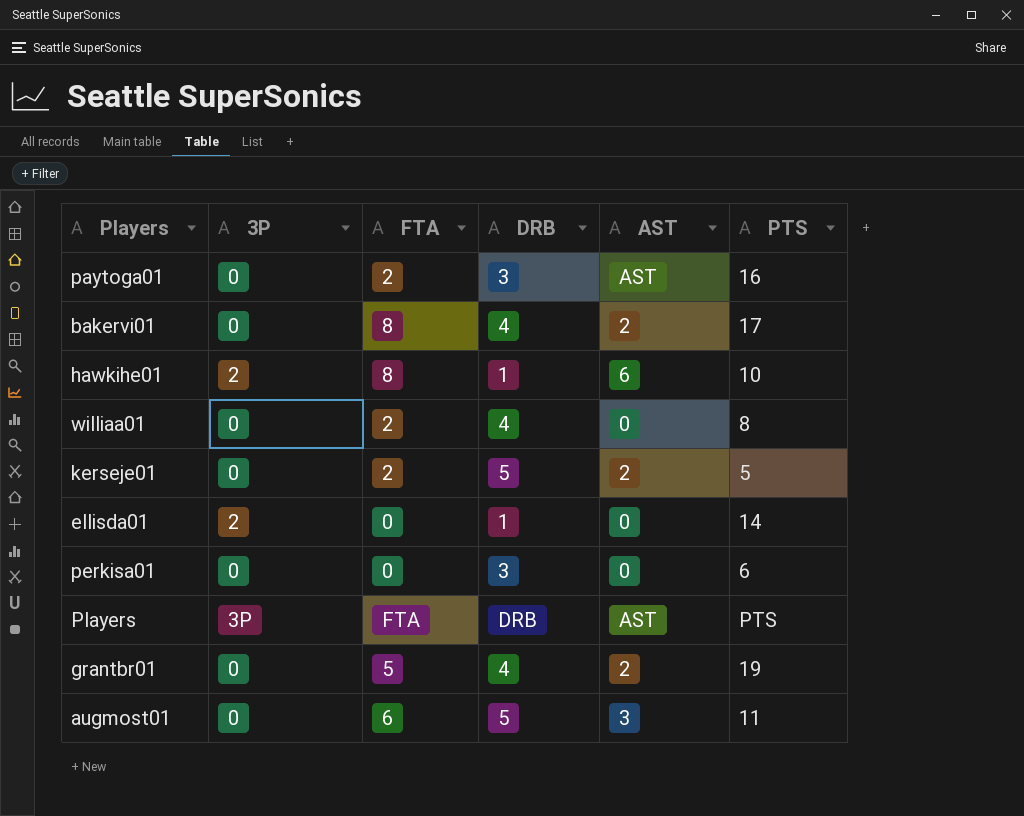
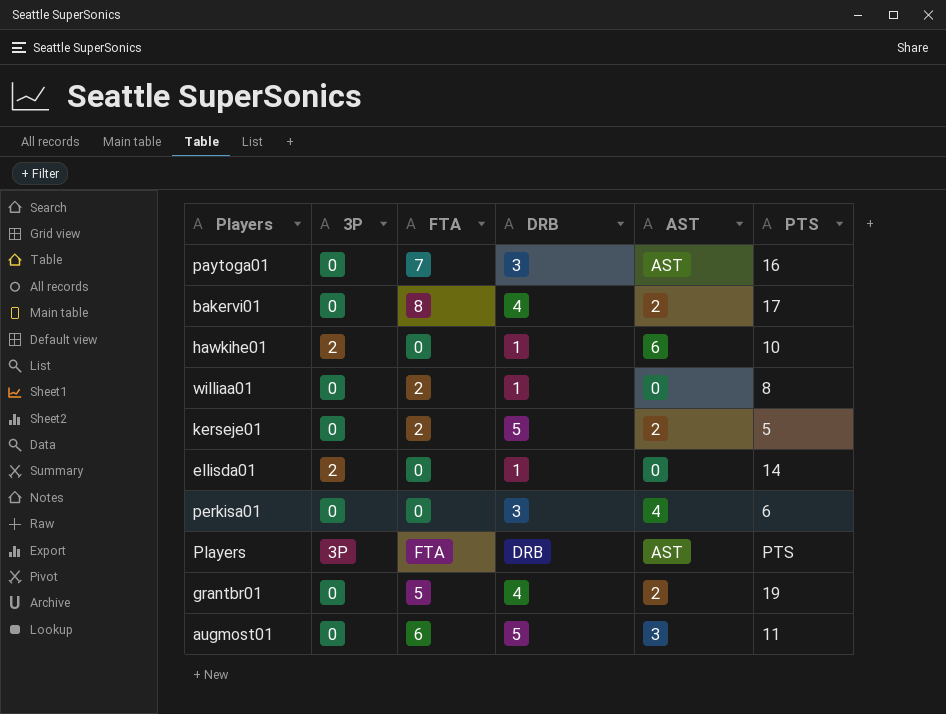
paytoga01 | FTA: 2 -> 7
hawkihe01 | FTA: 8 -> 0
williaa01 | DRB: 4 -> 1
perkisa01 | AST: 0 -> 4

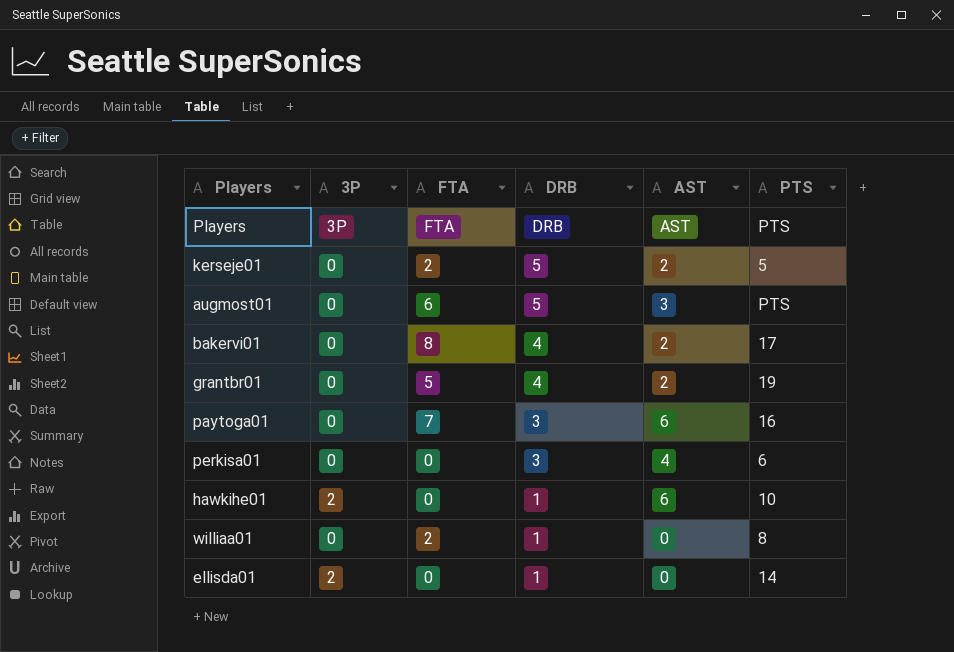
row order: none -> DRB descending
augmost01 | PTS: 11 -> PTS
paytoga01 | AST: AST -> 6

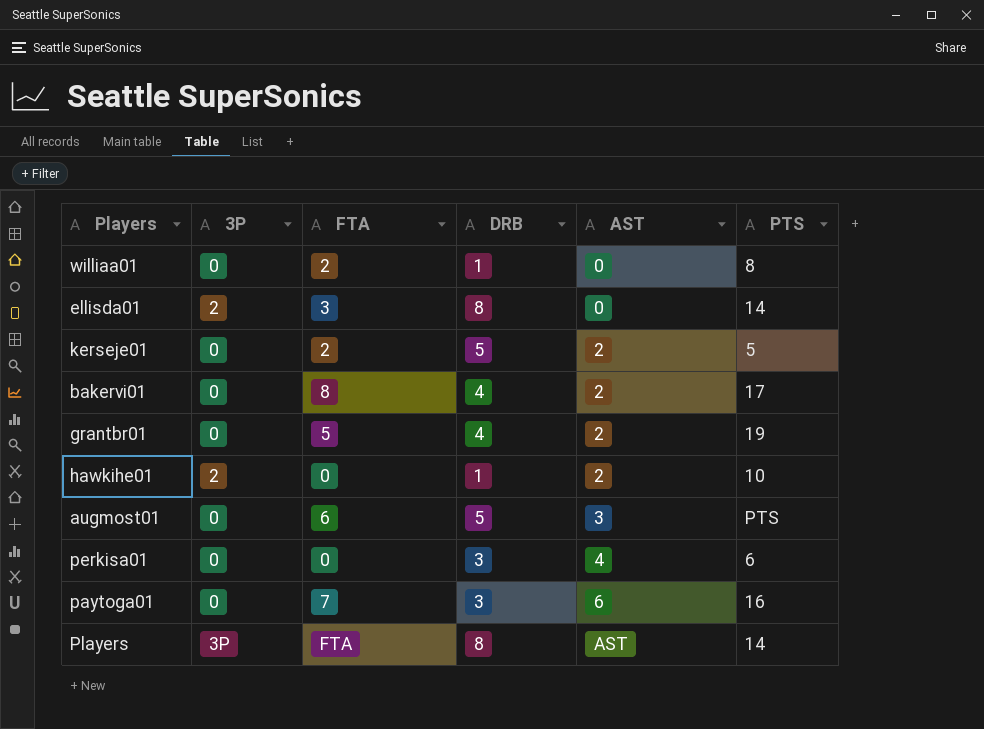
row order: DRB descending -> AST ascending
ellisda01 | FTA: 0 -> 3
ellisda01 | DRB: 1 -> 8
hawkihe01 | AST: 6 -> 2
Players | DRB: DRB -> 8
Players | PTS: PTS -> 14

